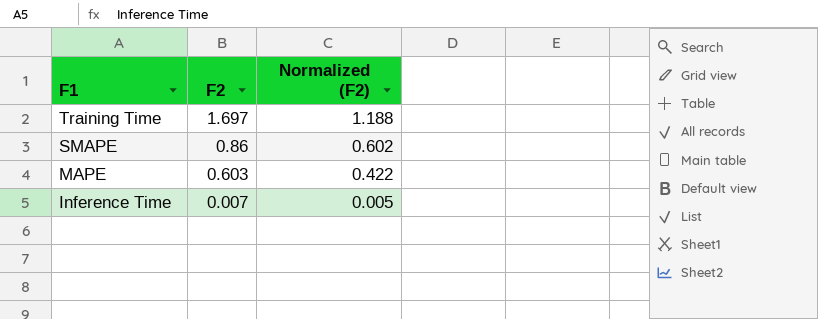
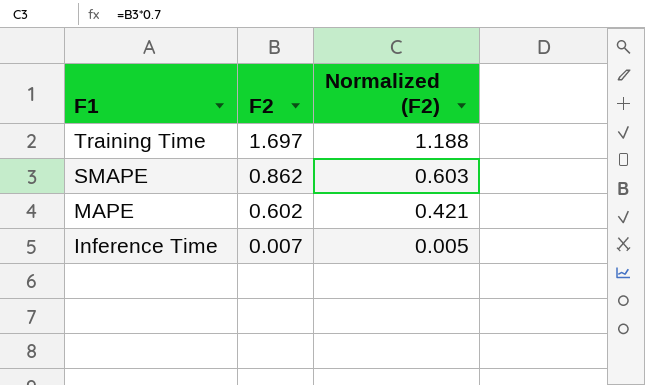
SMAPE | F2: 0.86 -> 0.862
SMAPE | Normalized (F2): 0.602 -> 0.603
MAPE | F2: 0.603 -> 0.602
MAPE | Normalized (F2): 0.422 -> 0.421

